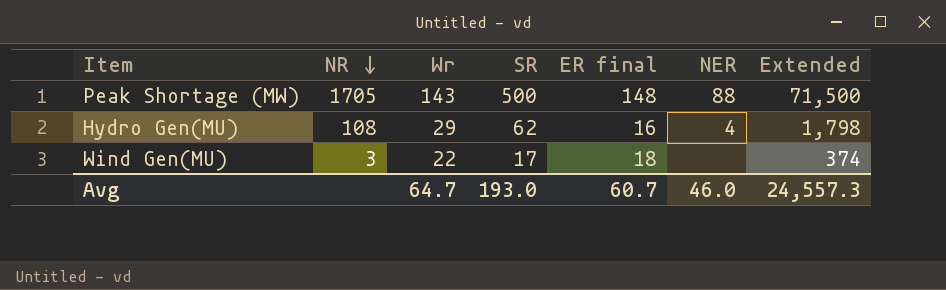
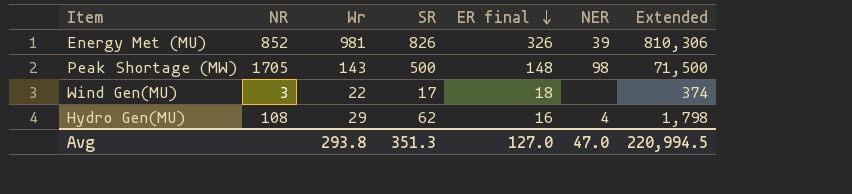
row order: NR descending -> ER final descending
row Energy Met (MU): none -> 852 | 981 | 826 | 326 | 39 | 810,306
Peak Shortage (MW) | NER: 88 -> 98
Avg | Wr: 64.7 -> 293.8
Avg | SR: 193.0 -> 351.3
Avg | ER final: 60.7 -> 127.0
Avg | NER: 46.0 -> 47.0
Avg | Extended: 24,557.3 -> 220,994.5

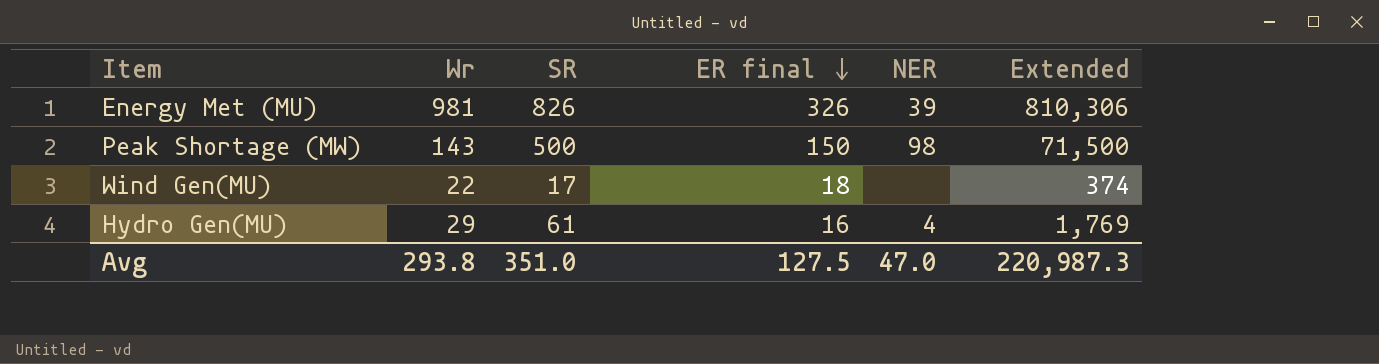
column NR | position: 2 -> none
Peak Shortage (MW) | ER final: 148 -> 150
Hydro Gen(MU) | SR: 62 -> 61
Hydro Gen(MU) | Extended: 1,798 -> 1,769
Avg | SR: 351.3 -> 351.0
Avg | ER final: 127.0 -> 127.5
Avg | Extended: 220,994.5 -> 220,987.3

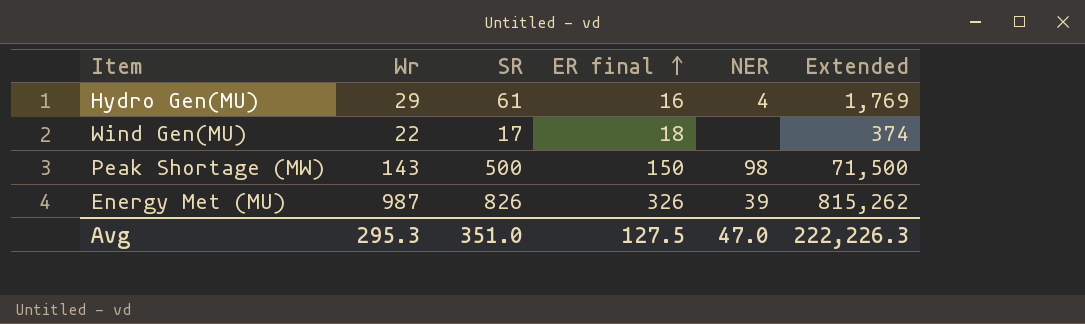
row order: ER final descending -> ER final ascending
Energy Met (MU) | Wr: 981 -> 987
Energy Met (MU) | Extended: 810,306 -> 815,262
Avg | Wr: 293.8 -> 295.3
Avg | Extended: 220,987.3 -> 222,226.3

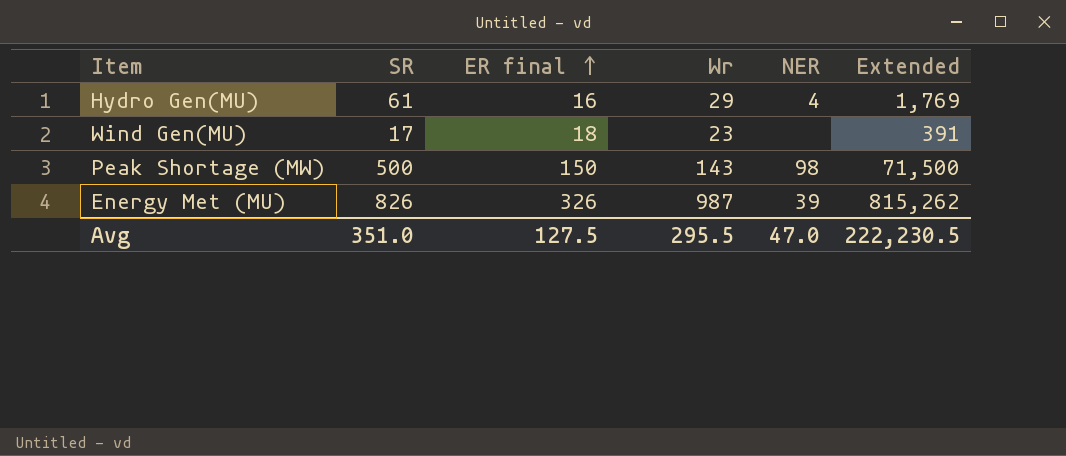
column Wr | position: 2 -> 4
Wind Gen(MU) | Wr: 22 -> 23
Wind Gen(MU) | Extended: 374 -> 391
Avg | Wr: 295.3 -> 295.5
Avg | Extended: 222,226.3 -> 222,230.5

